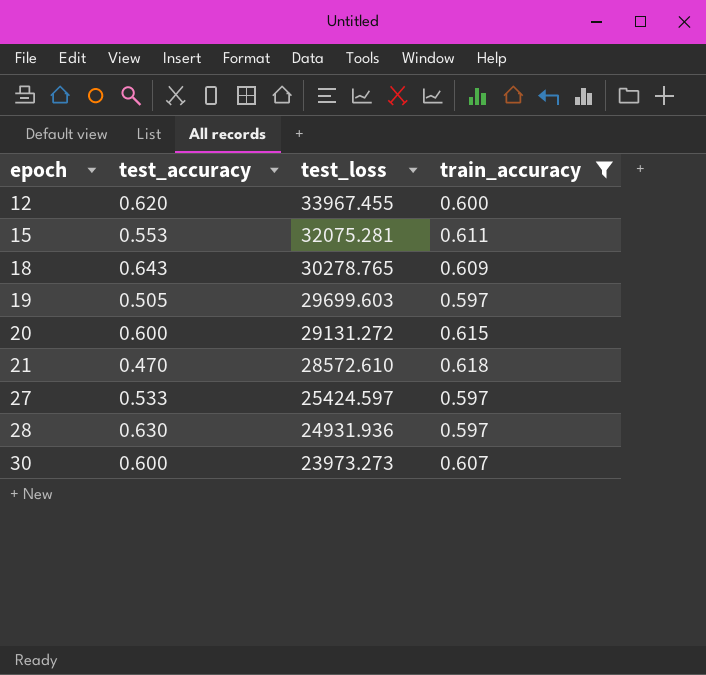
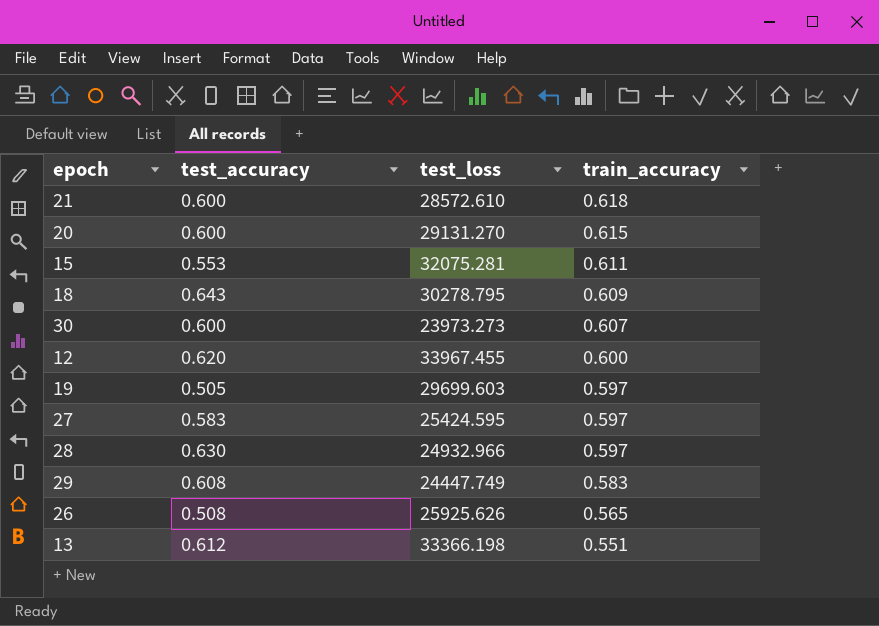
filter: train_accuracy >= 0.597 -> none
row order: epoch ascending -> train_accuracy descending
21 | test_accuracy: 0.470 -> 0.600
20 | test_loss: 29131.272 -> 29131.270
18 | test_loss: 30278.765 -> 30278.795
27 | test_accuracy: 0.533 -> 0.583
27 | test_loss: 25424.597 -> 25424.595
28 | test_loss: 24931.936 -> 24932.966

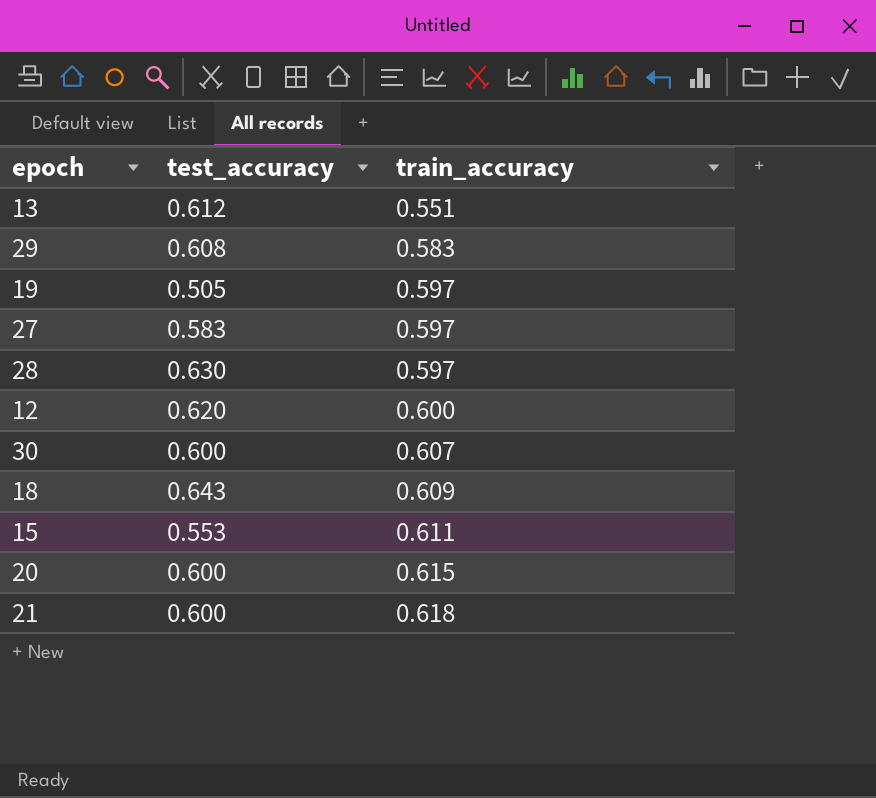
row order: train_accuracy descending -> train_accuracy ascending
column test_loss | position: 3 -> none
row 26: 0.508 | 25925.626 | 0.565 -> none

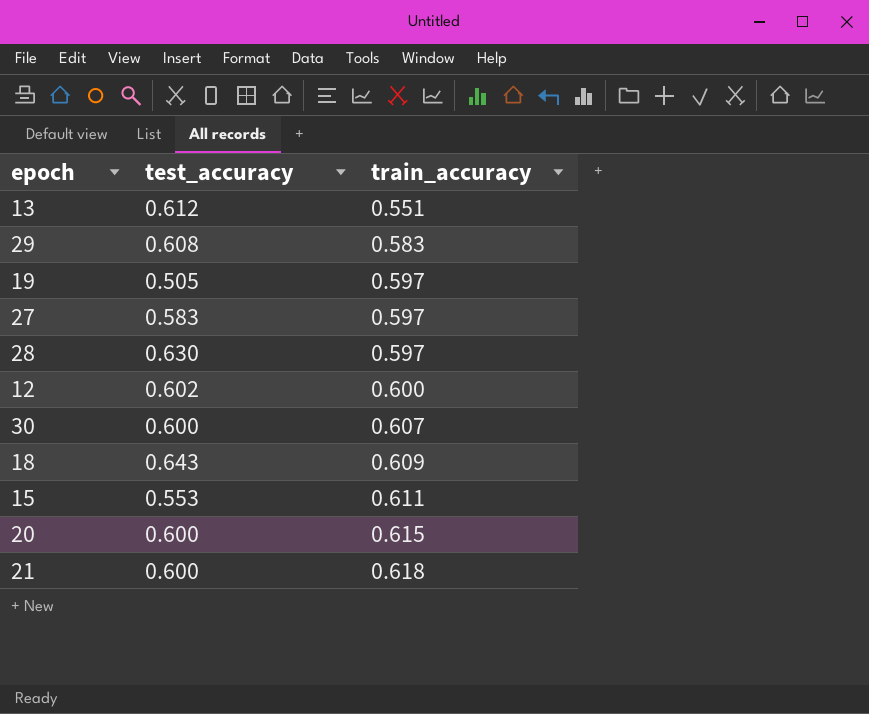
12 | test_accuracy: 0.620 -> 0.602

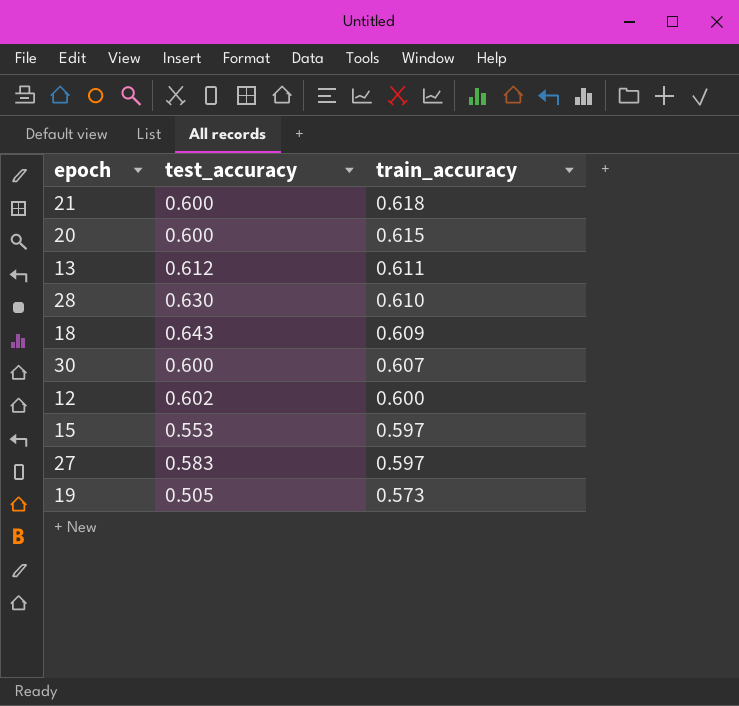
row order: train_accuracy ascending -> train_accuracy descending
row 29: 0.608 | 0.583 -> none
13 | train_accuracy: 0.551 -> 0.611
28 | train_accuracy: 0.597 -> 0.610
15 | train_accuracy: 0.611 -> 0.597
19 | train_accuracy: 0.597 -> 0.573

